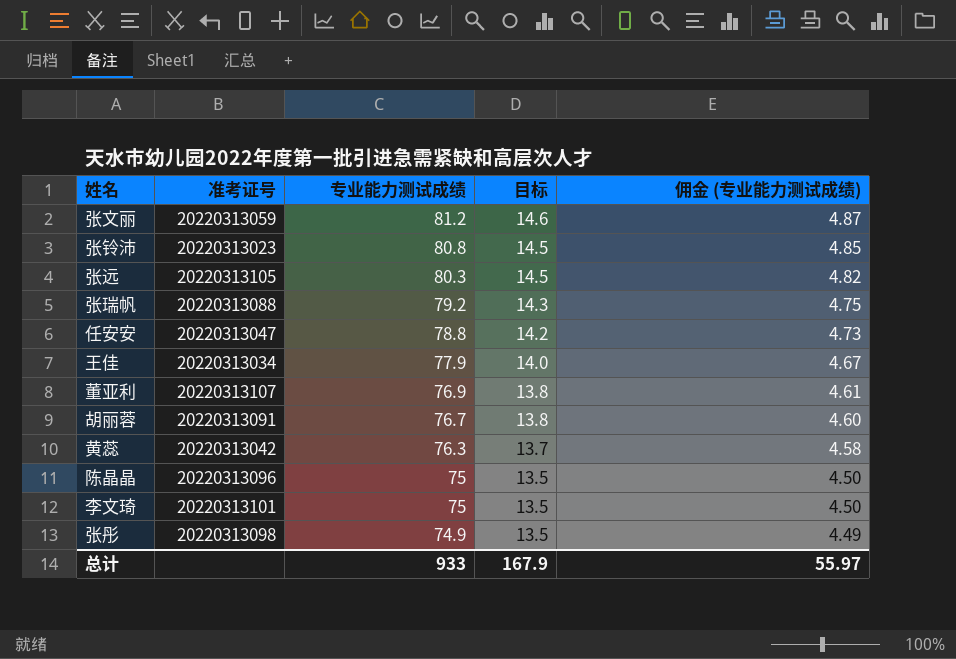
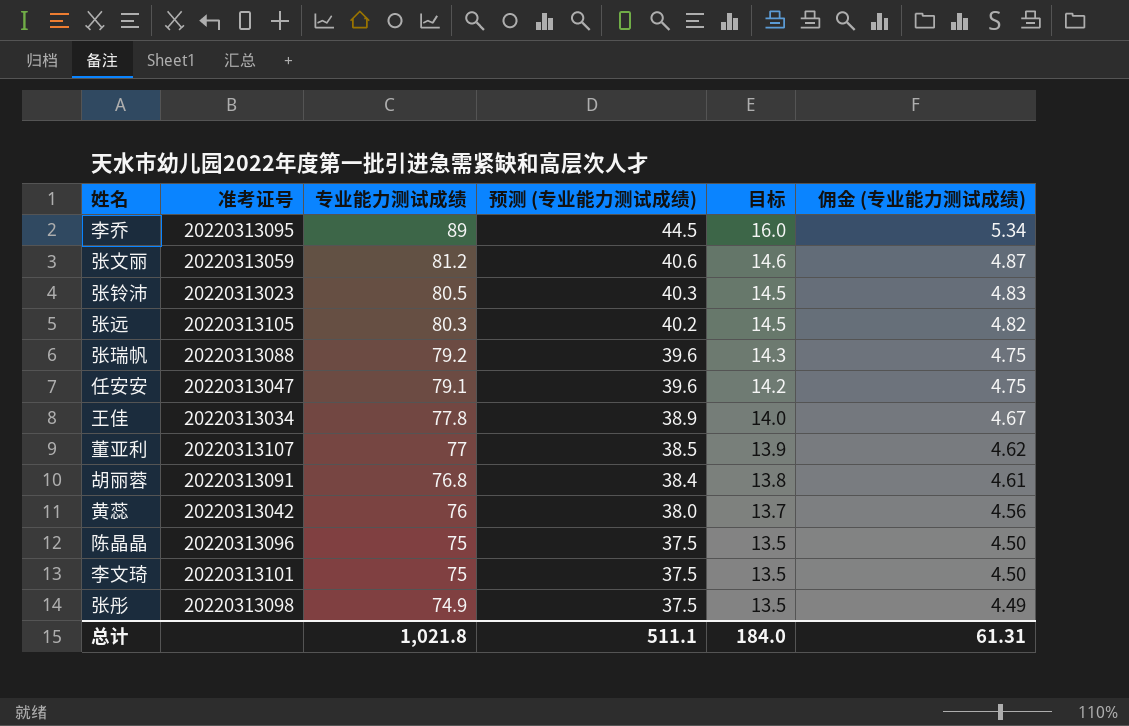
column 预测 (专业能力测试成绩) | formula: none -> [专业能力测试成绩] * 0.5
row 李乔: none -> 20220313095 | 89 | 44.5 | 16.0 | 5.34
张铃沛 | 专业能力测试成绩: 80.8 -> 80.5
张铃沛 | 佣金 (专业能力测试成绩): 4.85 -> 4.83
任安安 | 专业能力测试成绩: 78.8 -> 79.1
任安安 | 佣金 (专业能力测试成绩): 4.73 -> 4.75
王佳 | 专业能力测试成绩: 77.9 -> 77.8
董亚利 | 专业能力测试成绩: 76.9 -> 77
董亚利 | 目标: 13.8 -> 13.9
董亚利 | 佣金 (专业能力测试成绩): 4.61 -> 4.62
胡丽蓉 | 专业能力测试成绩: 76.7 -> 76.8
胡丽蓉 | 佣金 (专业能力测试成绩): 4.60 -> 4.61
黄蕊 | 专业能力测试成绩: 76.3 -> 76
黄蕊 | 佣金 (专业能力测试成绩): 4.58 -> 4.56
总计 | 专业能力测试成绩: 933 -> 1,021.8
总计 | 目标: 167.9 -> 184.0
总计 | 佣金 (专业能力测试成绩): 55.97 -> 61.31

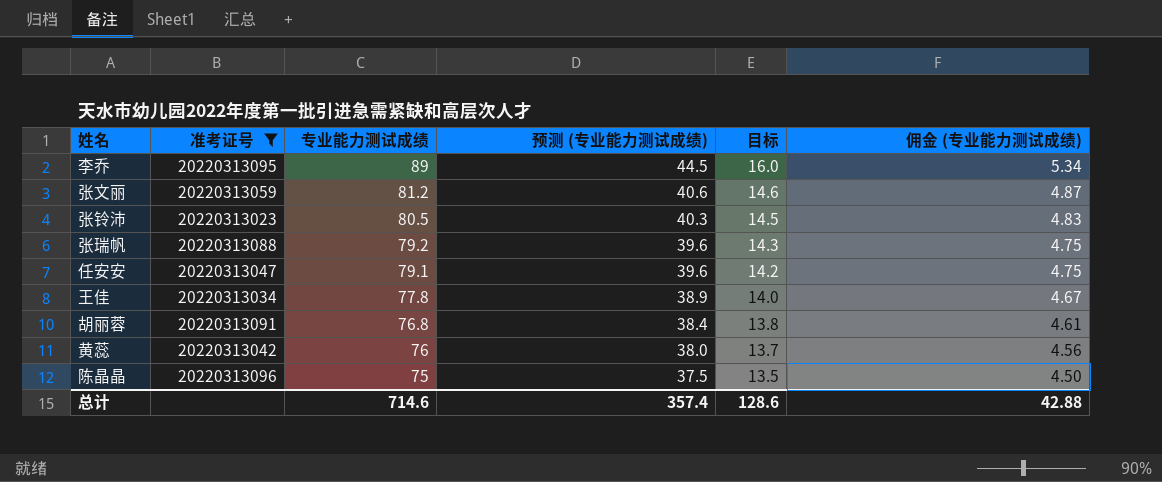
filter: none -> 准考证号 <= 20220313096
总计 | 专业能力测试成绩: 1,021.8 -> 714.6
总计 | 预测 (专业能力测试成绩): 511.1 -> 357.4
总计 | 目标: 184.0 -> 128.6
总计 | 佣金 (专业能力测试成绩): 61.31 -> 42.88

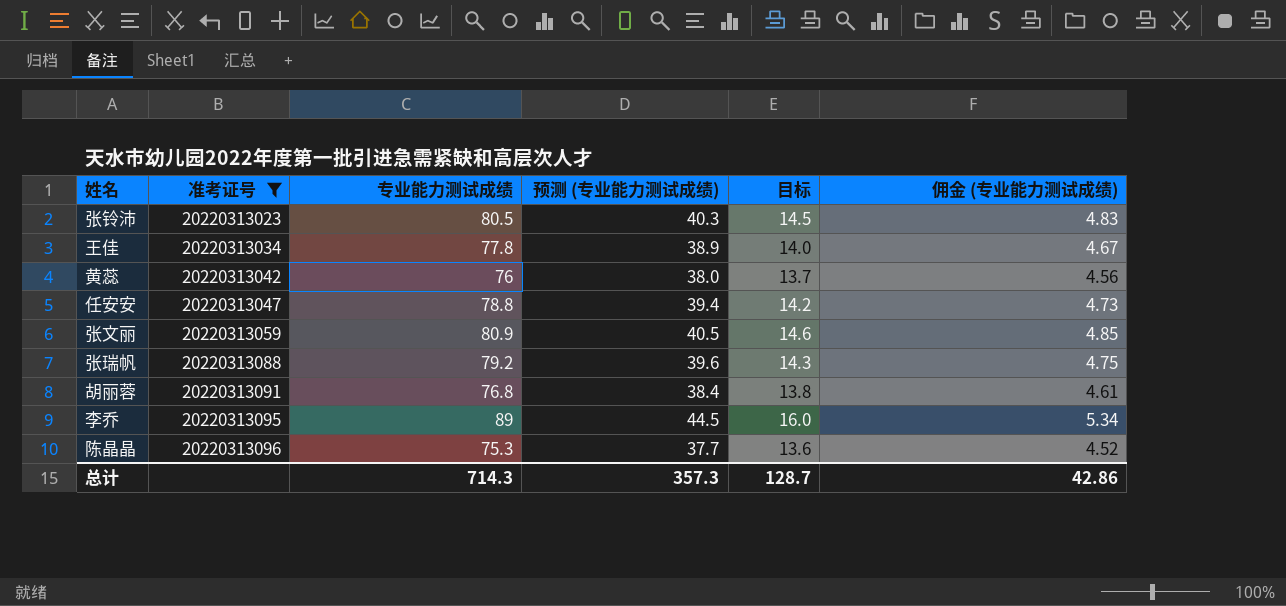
row order: 专业能力测试成绩 descending -> 准考证号 ascending
任安安 | 专业能力测试成绩: 79.1 -> 78.8
任安安 | 预测 (专业能力测试成绩): 39.6 -> 39.4
任安安 | 佣金 (专业能力测试成绩): 4.75 -> 4.73
张文丽 | 专业能力测试成绩: 81.2 -> 80.9
张文丽 | 预测 (专业能力测试成绩): 40.6 -> 40.5
张文丽 | 佣金 (专业能力测试成绩): 4.87 -> 4.85
陈晶晶 | 专业能力测试成绩: 75 -> 75.3
陈晶晶 | 预测 (专业能力测试成绩): 37.5 -> 37.7
陈晶晶 | 目标: 13.5 -> 13.6
陈晶晶 | 佣金 (专业能力测试成绩): 4.50 -> 4.52
总计 | 专业能力测试成绩: 714.6 -> 714.3
总计 | 预测 (专业能力测试成绩): 357.4 -> 357.3
总计 | 目标: 128.6 -> 128.7
总计 | 佣金 (专业能力测试成绩): 42.88 -> 42.86

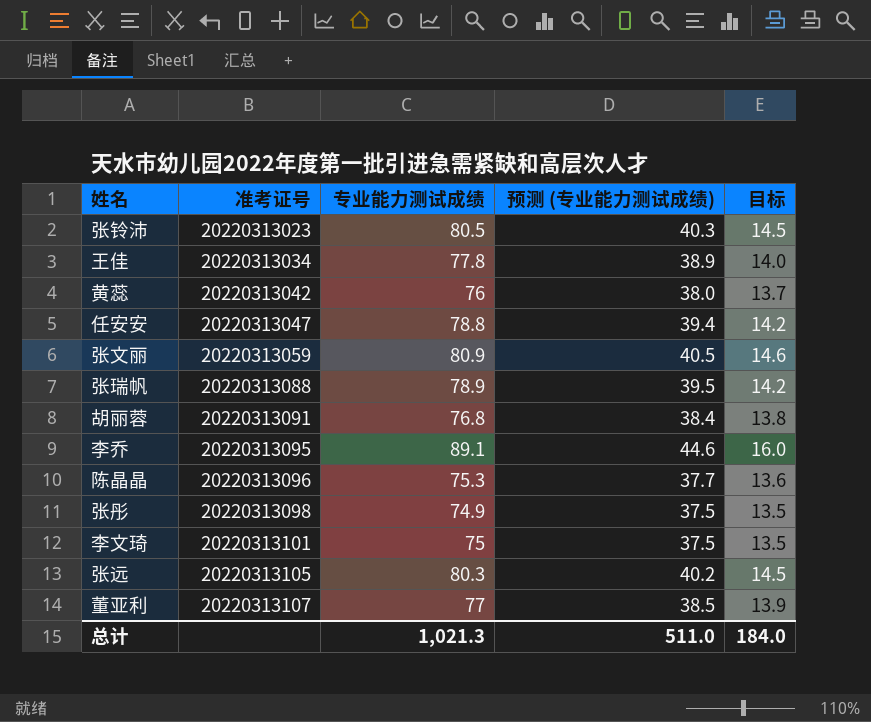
filter: 准考证号 <= 20220313096 -> none
column 佣金 (专业能力测试成绩) | formula: [专业能力测试成绩] * 0.06 -> none
张瑞帆 | 专业能力测试成绩: 79.2 -> 78.9
张瑞帆 | 预测 (专业能力测试成绩): 39.6 -> 39.5
张瑞帆 | 目标: 14.3 -> 14.2
李乔 | 专业能力测试成绩: 89 -> 89.1
李乔 | 预测 (专业能力测试成绩): 44.5 -> 44.6
总计 | 专业能力测试成绩: 714.3 -> 1,021.3
总计 | 预测 (专业能力测试成绩): 357.3 -> 511.0
总计 | 目标: 128.7 -> 184.0

